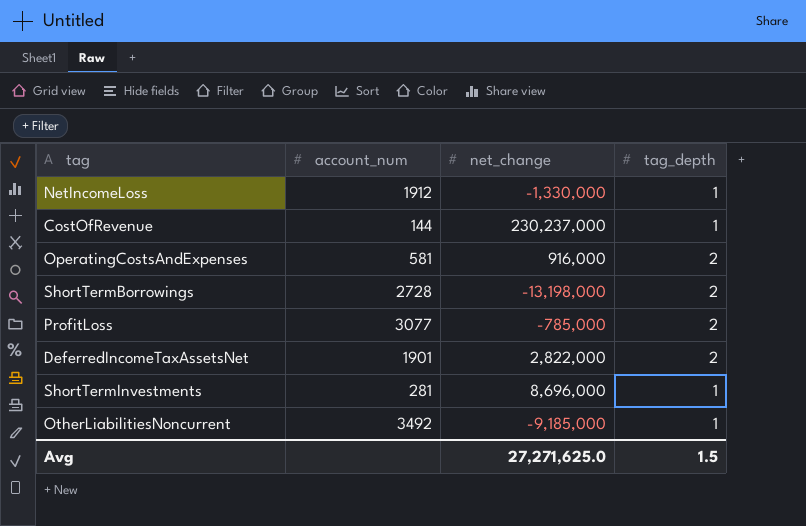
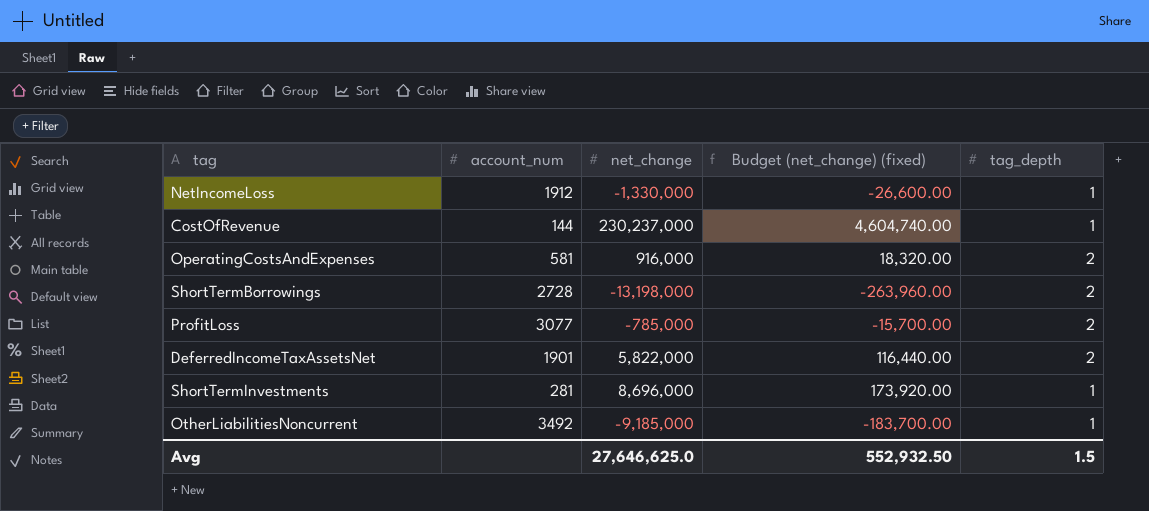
column Budget (net_change) (fixed) | formula: none -> [net_change] * 0.02
DeferredIncomeTaxAssetsNet | net_change: 2,822,000 -> 5,822,000
Avg | net_change: 27,271,625.0 -> 27,646,625.0

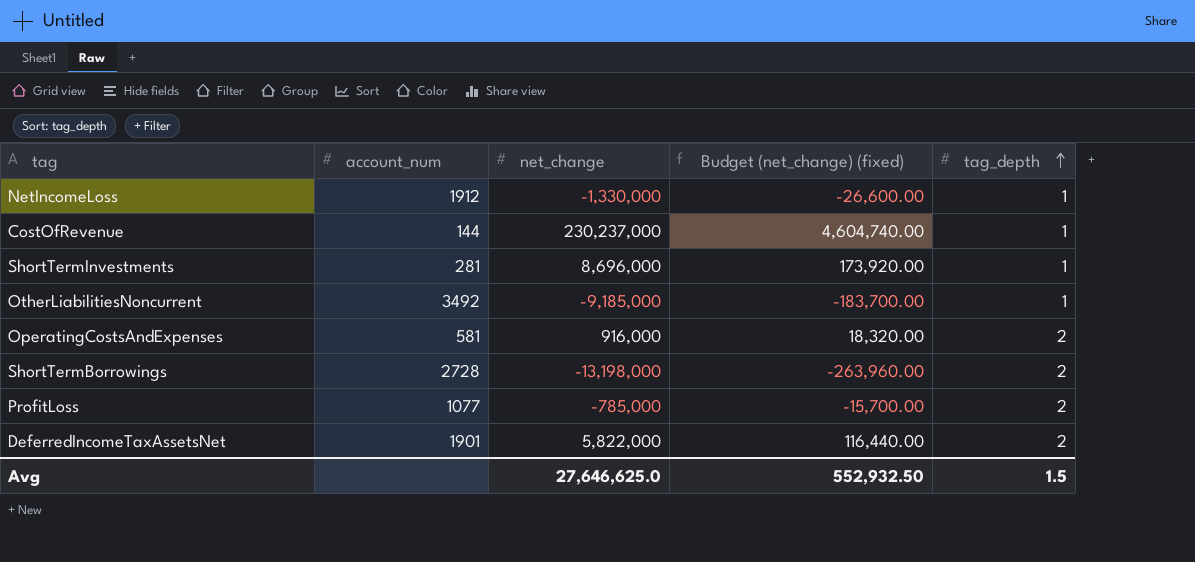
row order: none -> tag_depth ascending
ProfitLoss | account_num: 3077 -> 1077

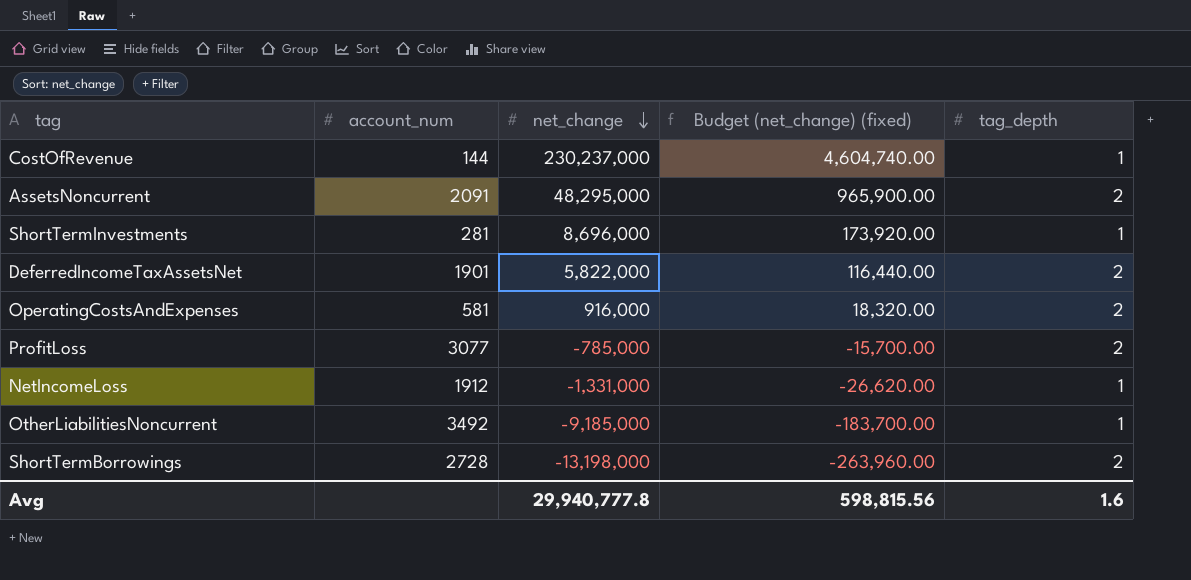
row order: tag_depth ascending -> net_change descending
row AssetsNoncurrent: none -> 2091 | 48,295,000 | 965,900.00 | 2
ProfitLoss | account_num: 1077 -> 3077
NetIncomeLoss | net_change: -1,330,000 -> -1,331,000
NetIncomeLoss | Budget (net_change) (fixed): -26,600.00 -> -26,620.00
Avg | net_change: 27,646,625.0 -> 29,940,777.8
Avg | Budget (net_change) (fixed): 552,932.50 -> 598,815.56
Avg | tag_depth: 1.5 -> 1.6

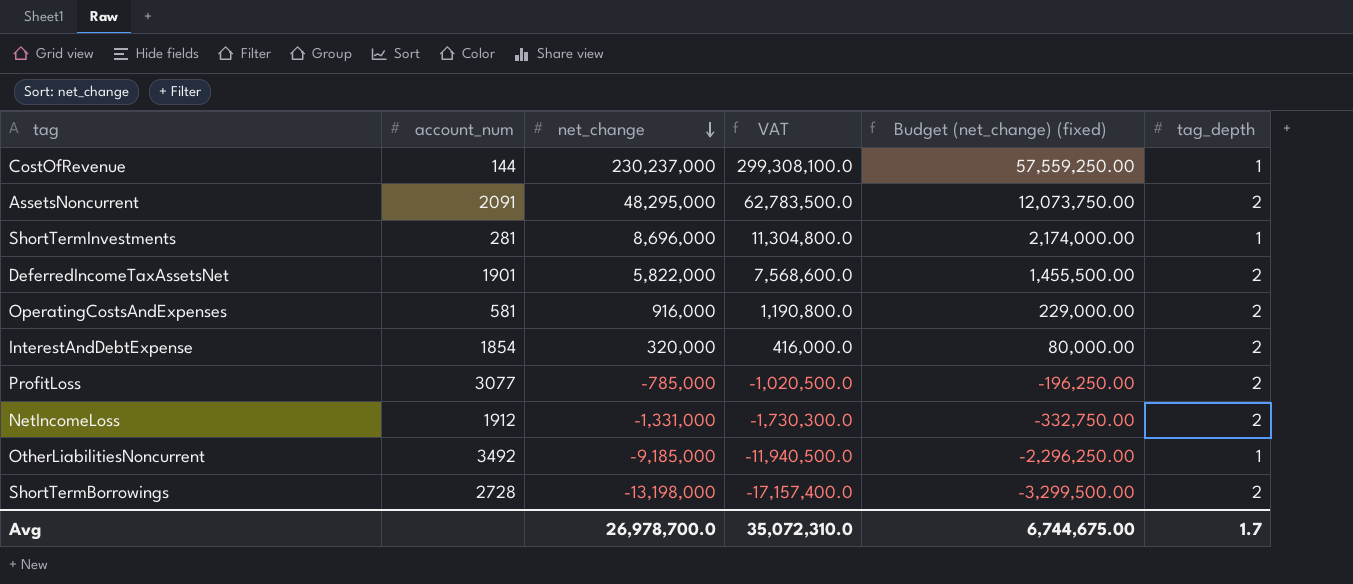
column VAT | formula: none -> [net_change] * 1.3
column Budget (net_change) (fixed) | formula: [net_change] * 0.02 -> [net_change] * 0.25
row InterestAndDebtExpense: none -> 1854 | 320,000 | 416,000.0 | 80,000.00 | 2
NetIncomeLoss | tag_depth: 1 -> 2
Avg | net_change: 29,940,777.8 -> 26,978,700.0
Avg | Budget (net_change) (fixed): 598,815.56 -> 6,744,675.00
Avg | tag_depth: 1.6 -> 1.7

